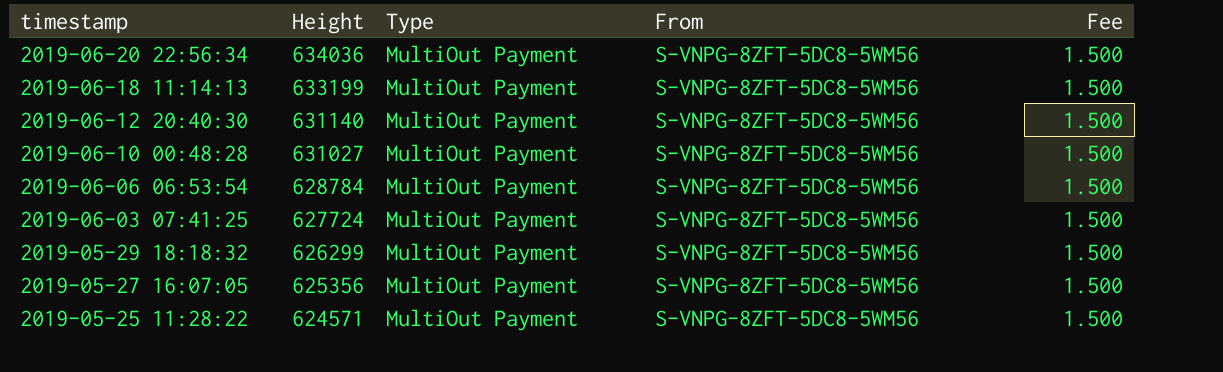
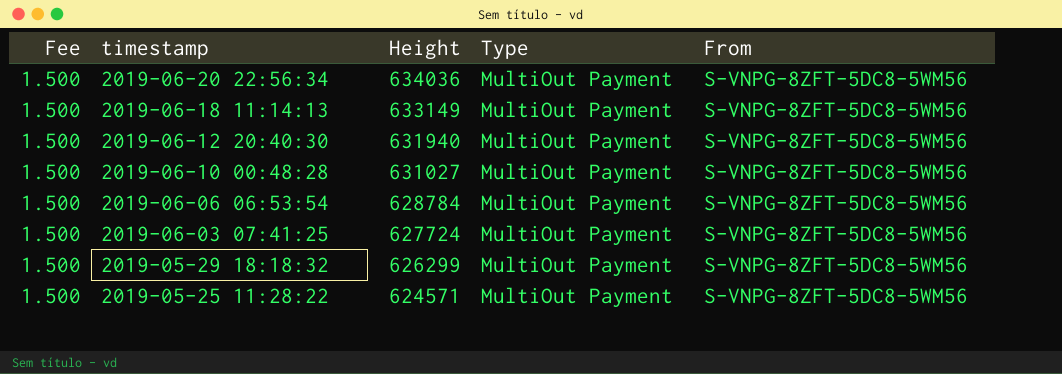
column Fee | position: 5 -> 1
row 2019-05-27 16:07:05: 625356 | MultiOut Payment | S-VNPG-8ZFT-5DC8-5WM56 | 1.500 -> none
2019-06-18 11:14:13 | Height: 633199 -> 633149
2019-06-12 20:40:30 | Height: 631140 -> 631940

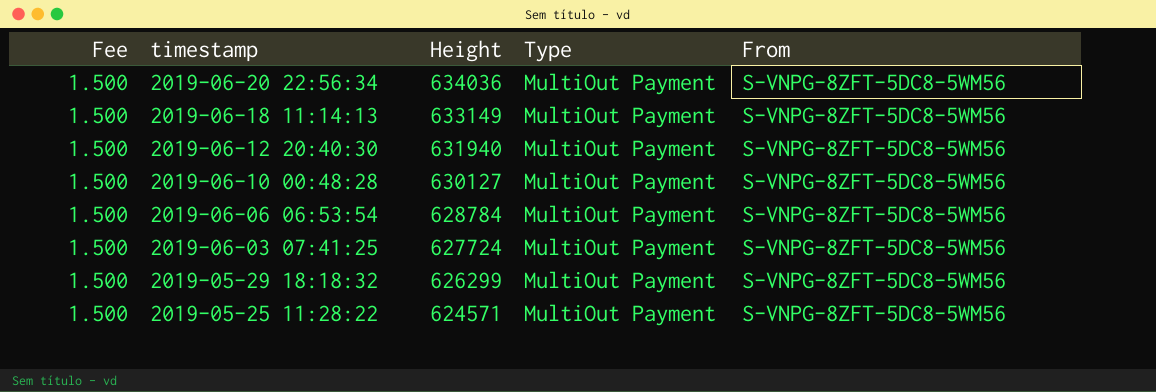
2019-06-10 00:48:28 | Height: 631027 -> 630127

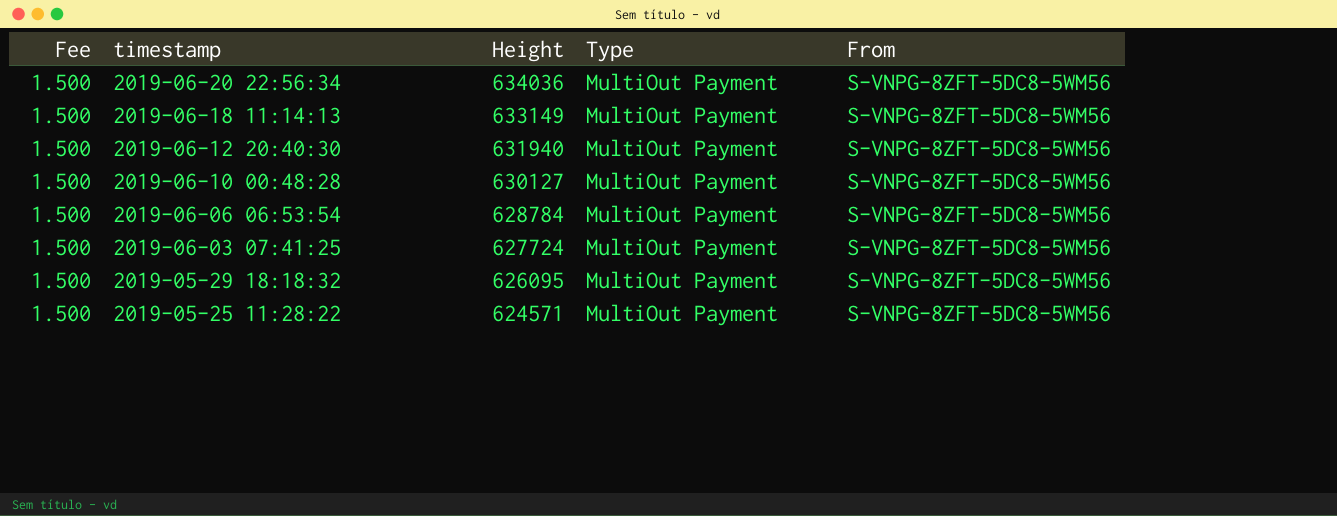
2019-05-29 18:18:32 | Height: 626299 -> 626095

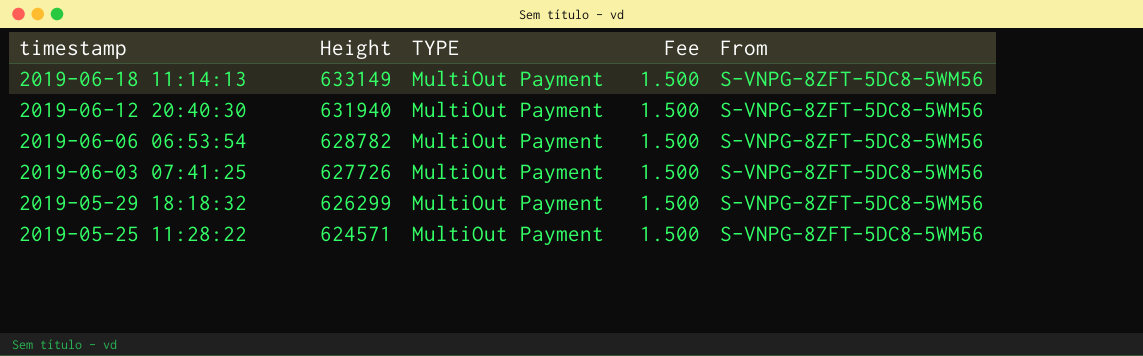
column name: Type -> TYPE
column Fee | position: 1 -> 4
row 2019-06-20 22:56:34: 1.500 | 634036 | MultiOut Payment | S-VNPG-8ZFT-5DC8-5WM56 -> none
row 2019-06-10 00:48:28: 1.500 | 630127 | MultiOut Payment | S-VNPG-8ZFT-5DC8-5WM56 -> none
2019-06-06 06:53:54 | Height: 628784 -> 628782
2019-06-03 07:41:25 | Height: 627724 -> 627726
2019-05-29 18:18:32 | Height: 626095 -> 626299

